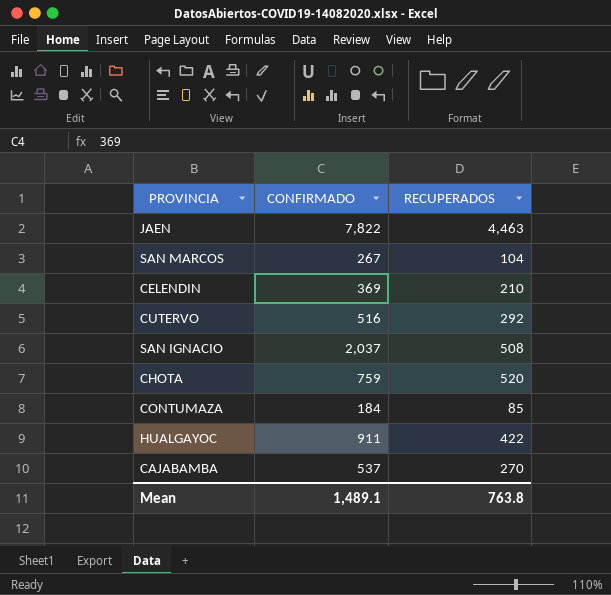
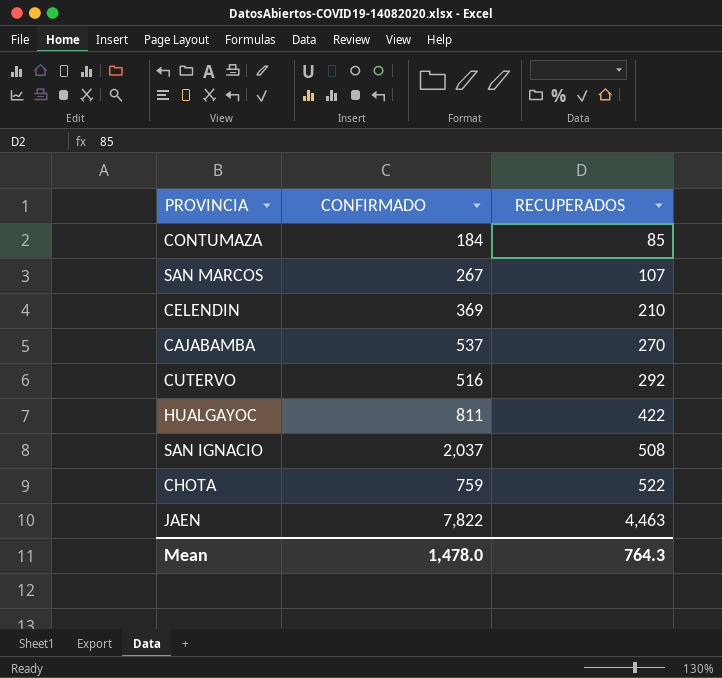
row order: none -> RECUPERADOS ascending
SAN MARCOS | RECUPERADOS: 104 -> 107
HUALGAYOC | CONFIRMADO: 911 -> 811
CHOTA | RECUPERADOS: 520 -> 522
Mean | CONFIRMADO: 1,489.1 -> 1,478.0
Mean | RECUPERADOS: 763.8 -> 764.3

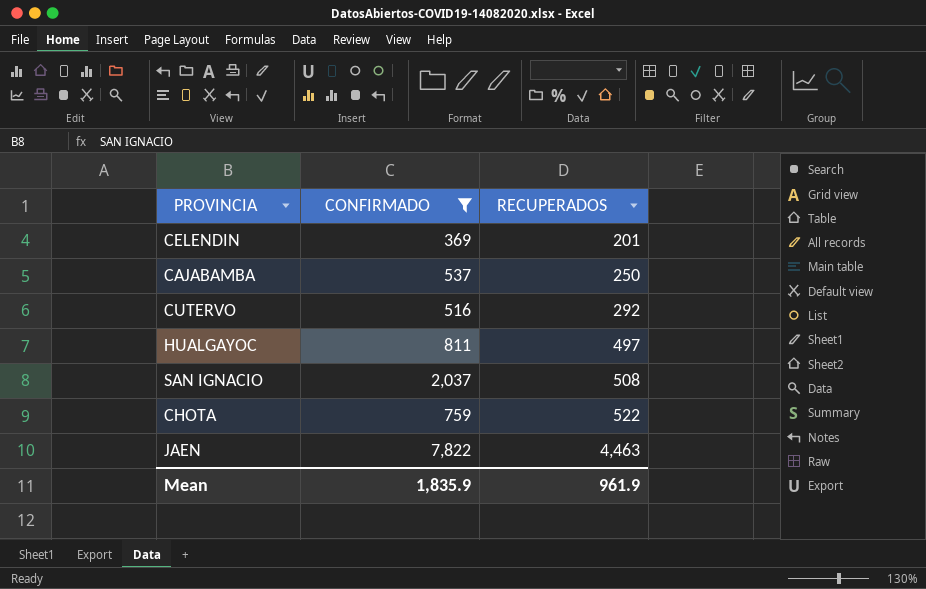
filter: none -> CONFIRMADO >= 369
CELENDIN | RECUPERADOS: 210 -> 201
CAJABAMBA | RECUPERADOS: 270 -> 250
HUALGAYOC | RECUPERADOS: 422 -> 497
Mean | CONFIRMADO: 1,478.0 -> 1,835.9
Mean | RECUPERADOS: 764.3 -> 961.9

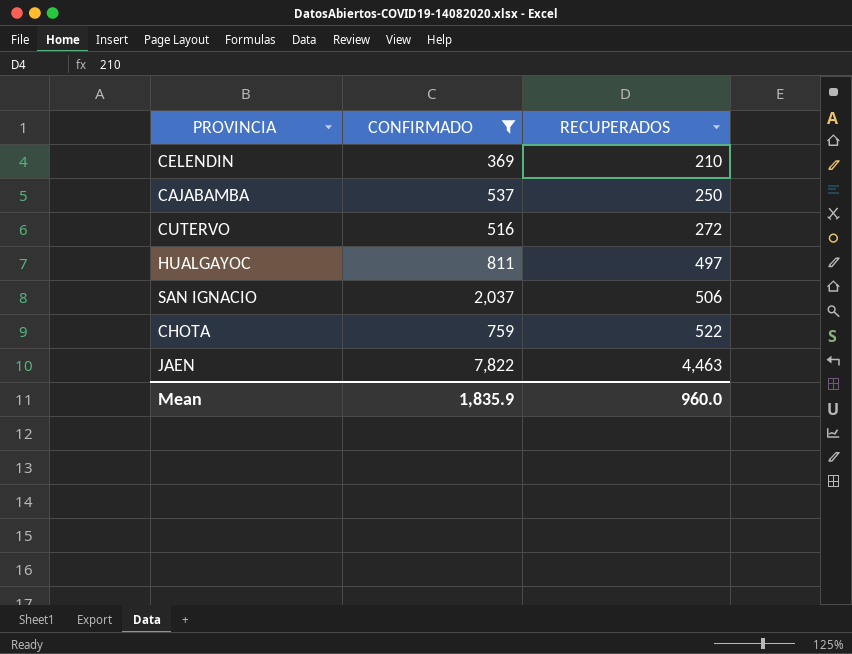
CELENDIN | RECUPERADOS: 201 -> 210
CUTERVO | RECUPERADOS: 292 -> 272
SAN IGNACIO | RECUPERADOS: 508 -> 506
Mean | RECUPERADOS: 961.9 -> 960.0

